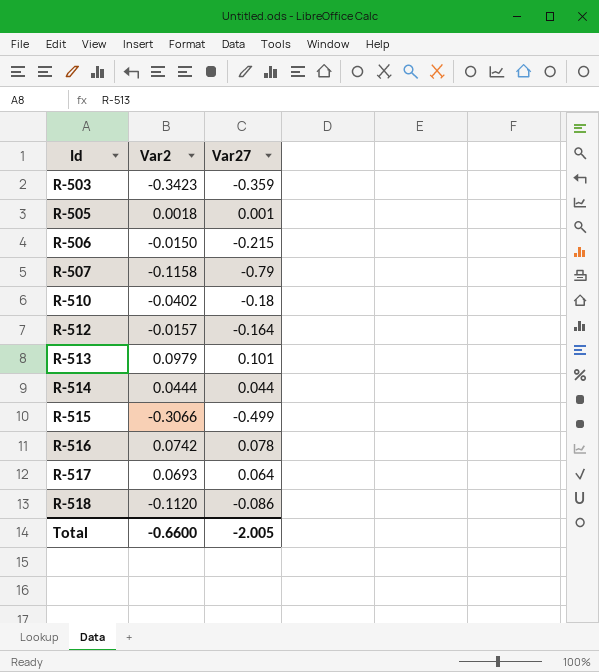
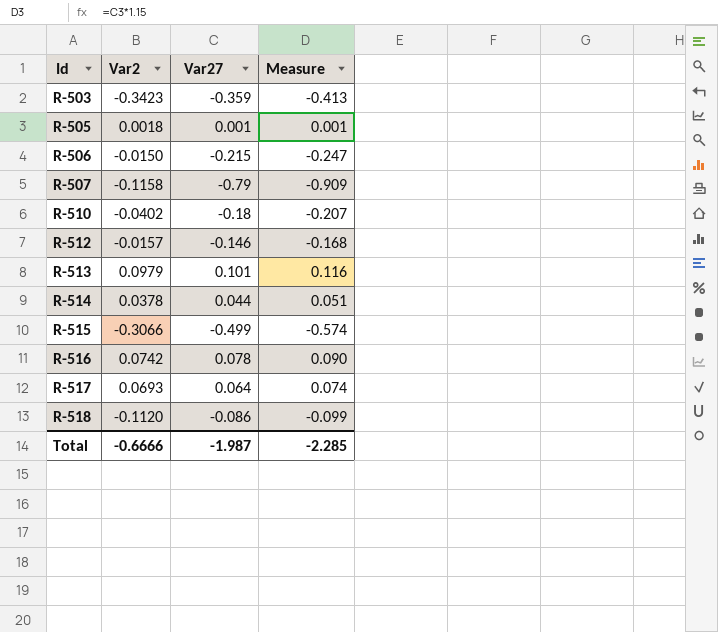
column Measure | formula: none -> [Var27] * 1.15
R-512 | Var27: -0.164 -> -0.146
R-514 | Var2: 0.0444 -> 0.0378
Total | Var2: -0.6600 -> -0.6666
Total | Var27: -2.005 -> -1.987

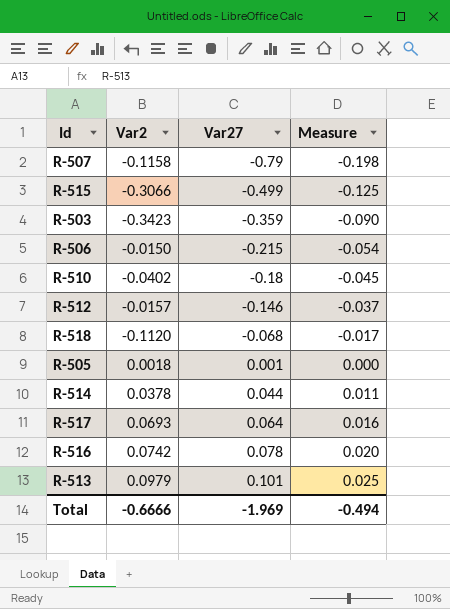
row order: Id ascending -> Var27 ascending
column Measure | formula: [Var27] * 1.15 -> [Var27] * 0.25
R-518 | Var27: -0.086 -> -0.068
Total | Var27: -1.987 -> -1.969
Total | Measure: -2.285 -> -0.494

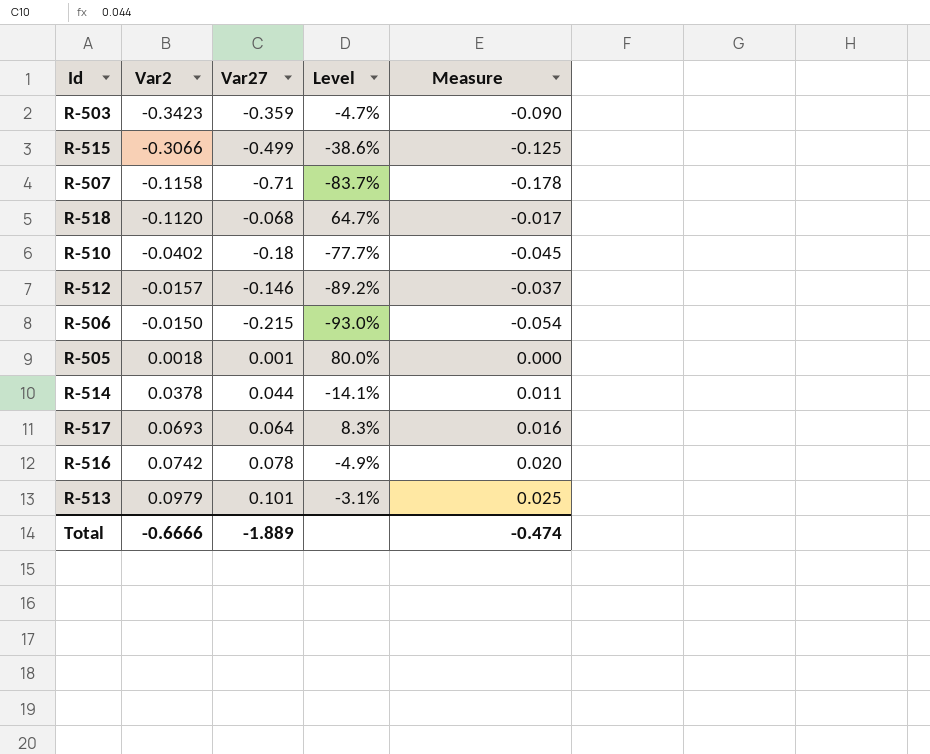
row order: Var27 ascending -> Var2 ascending
column Level | formula: none -> ([Var2] - [Var27]) / [Var27]
R-507 | Var27: -0.79 -> -0.71
R-507 | Measure: -0.198 -> -0.178
Total | Var27: -1.969 -> -1.889
Total | Measure: -0.494 -> -0.474

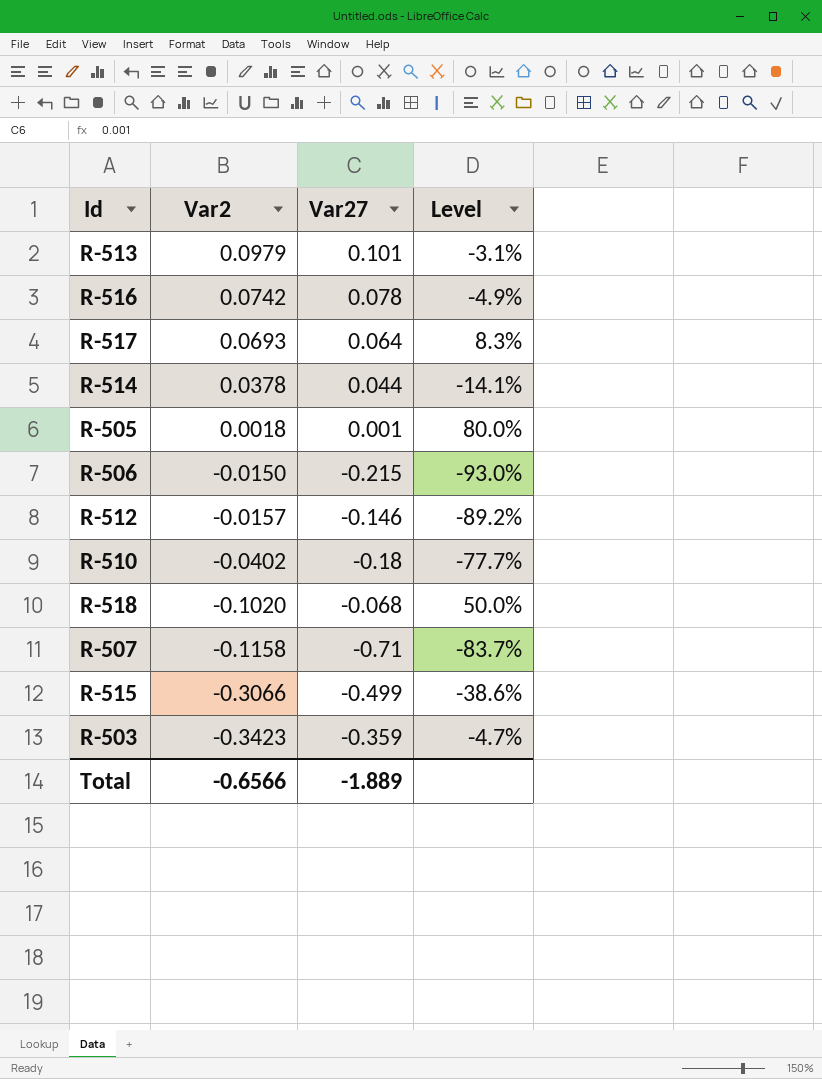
row order: Var2 ascending -> Var2 descending
column Measure | formula: [Var27] * 0.25 -> none
R-518 | Var2: -0.1120 -> -0.1020
R-518 | Level: 64.7% -> 50.0%
Total | Var2: -0.6666 -> -0.6566

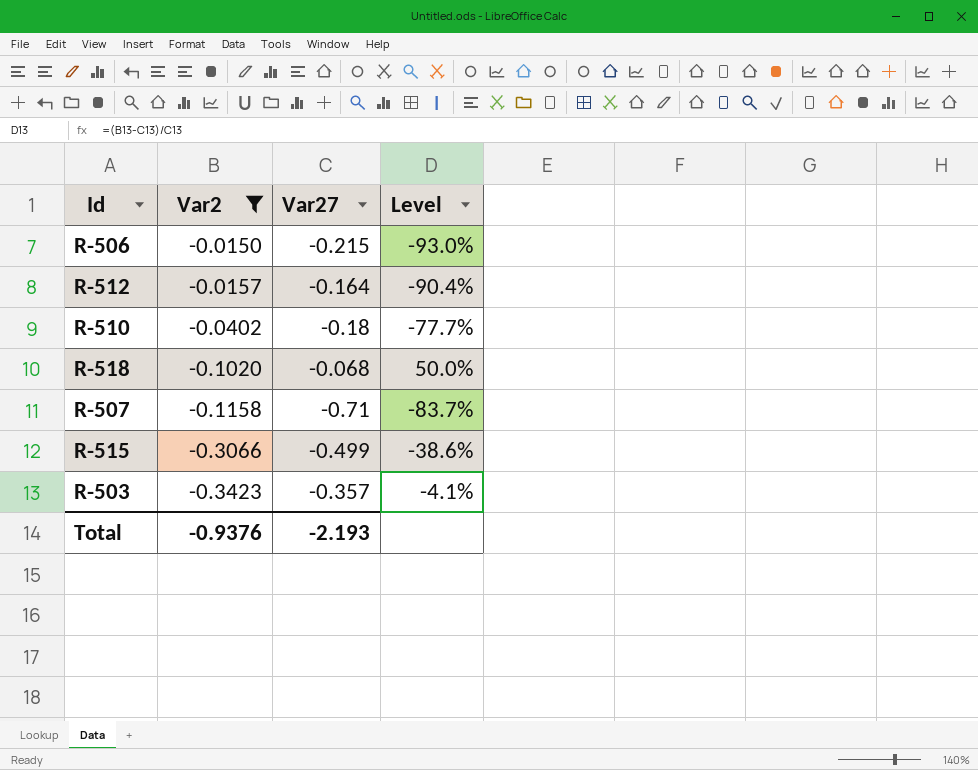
filter: none -> Var2 <= -0.0150
R-512 | Var27: -0.146 -> -0.164
R-512 | Level: -89.2% -> -90.4%
R-503 | Var27: -0.359 -> -0.357
R-503 | Level: -4.7% -> -4.1%
Total | Var2: -0.6566 -> -0.9376
Total | Var27: -1.889 -> -2.193

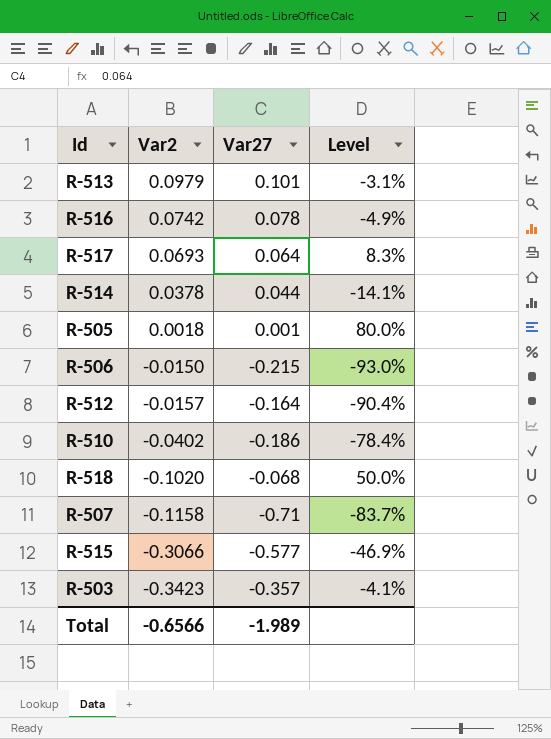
filter: Var2 <= -0.0150 -> none
R-510 | Var27: -0.18 -> -0.186
R-510 | Level: -77.7% -> -78.4%
R-515 | Var27: -0.499 -> -0.577
R-515 | Level: -38.6% -> -46.9%
Total | Var2: -0.9376 -> -0.6566
Total | Var27: -2.193 -> -1.989

